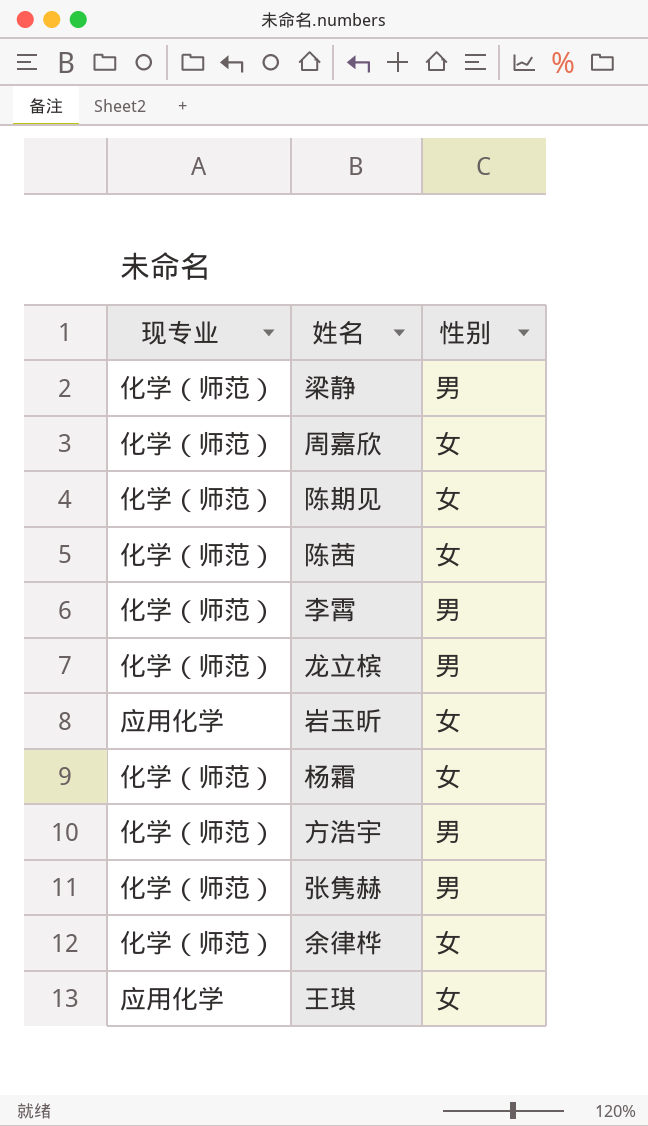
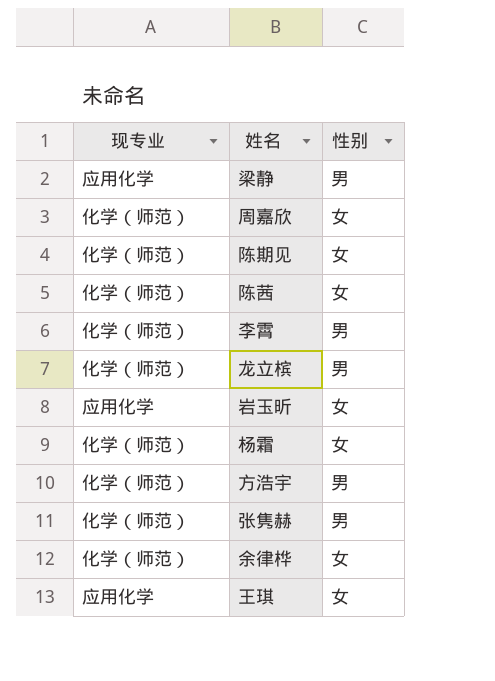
梁静 | 现专业: 化学（师范） -> 应用化学

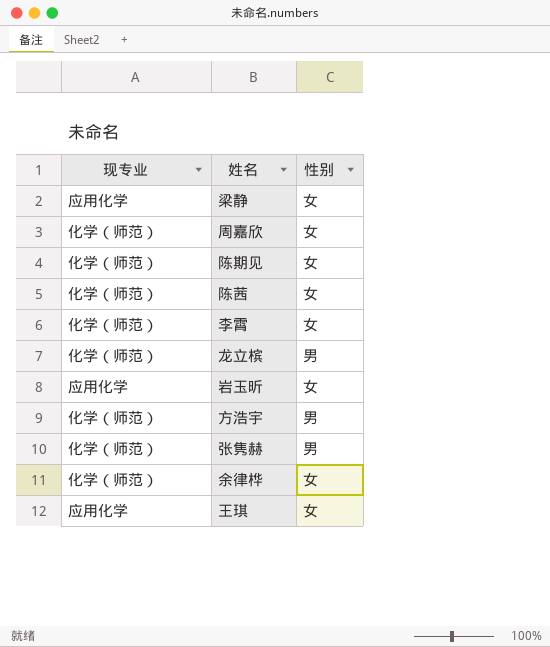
row 杨霜: 化学（师范） | 女 -> none
梁静 | 性别: 男 -> 女
李霄 | 性别: 男 -> 女

